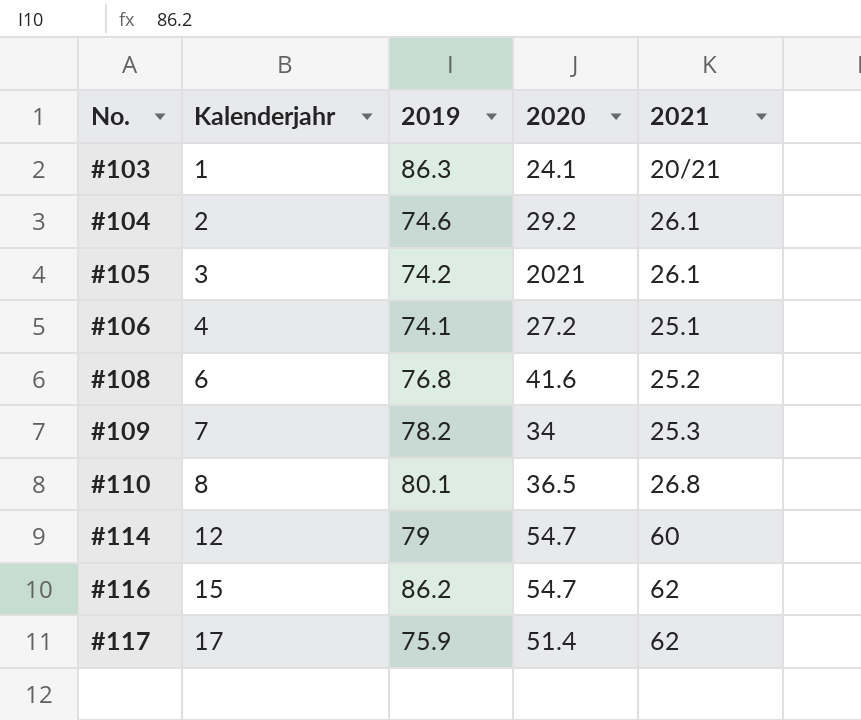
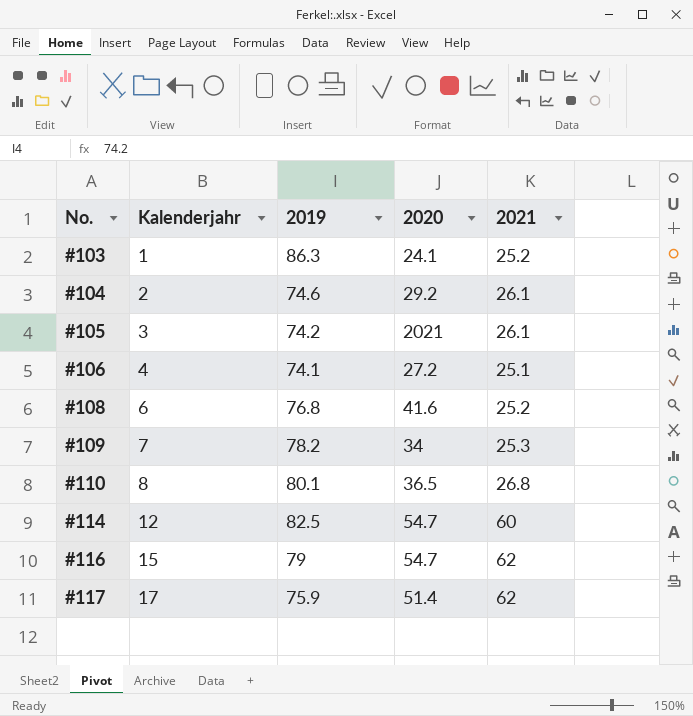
#103 | 2021: 20/21 -> 25.2
#114 | 2019: 79 -> 82.5
#116 | 2019: 86.2 -> 79

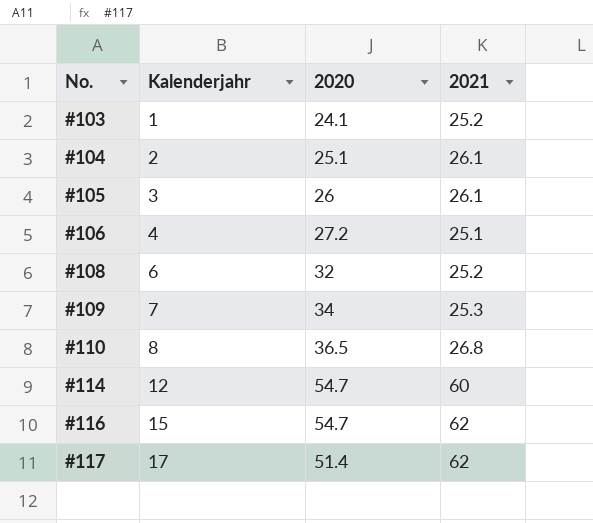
column 2019 | position: 3 -> none
#104 | 2020: 29.2 -> 25.1
#105 | 2020: 2021 -> 26
#108 | 2020: 41.6 -> 32

